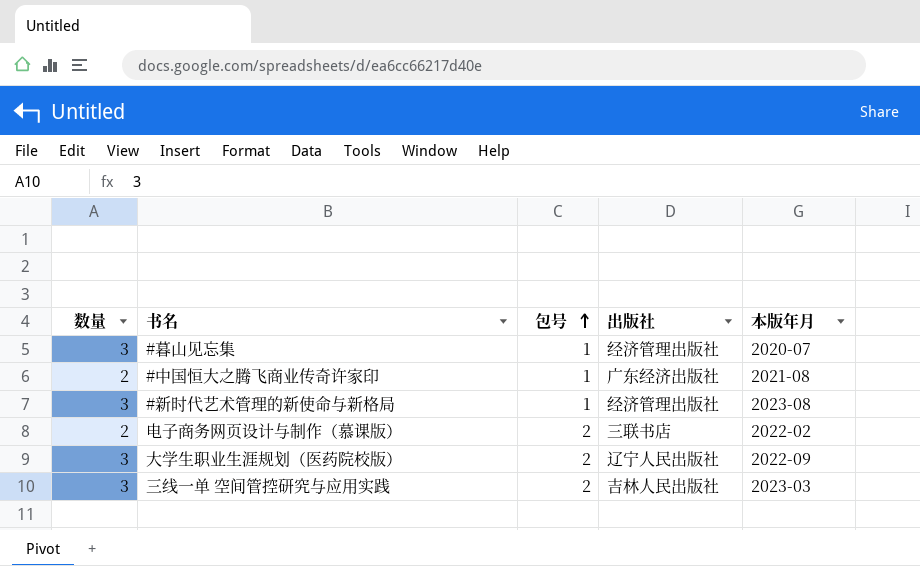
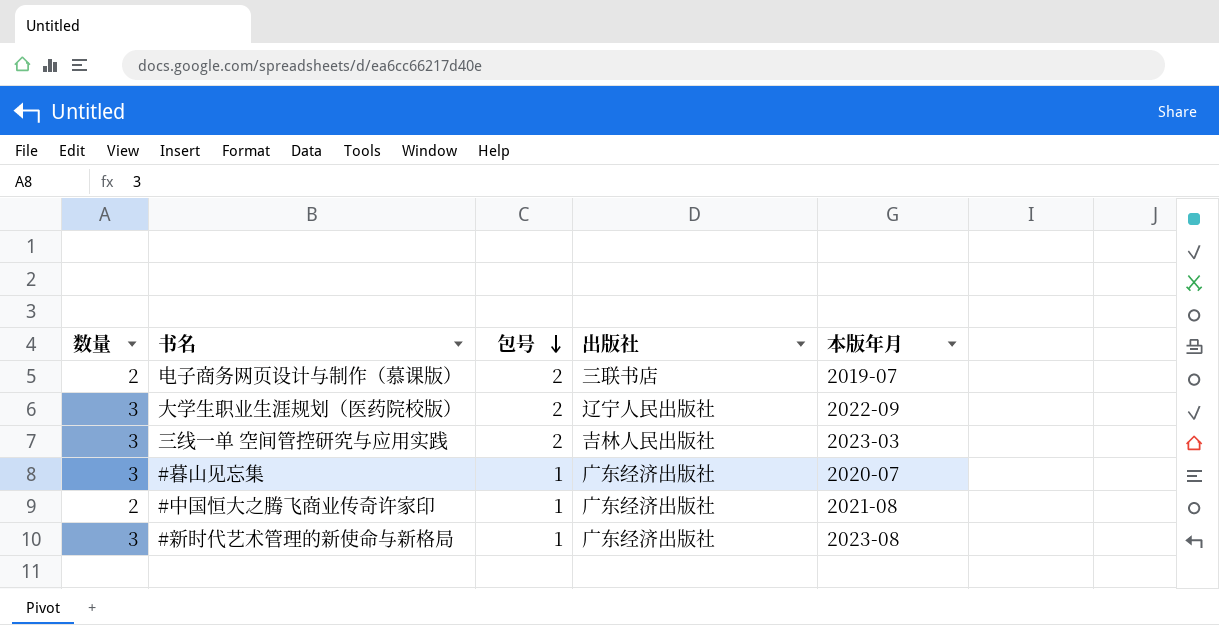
row order: 包号 ascending -> 包号 descending
电子商务网页设计与制作（慕课版） | 本版年月: 2022-02 -> 2019-07
#暮山见忘集 | 出版社: 经济管理出版社 -> 广东经济出版社
#新时代艺术管理的新使命与新格局 | 出版社: 经济管理出版社 -> 广东经济出版社

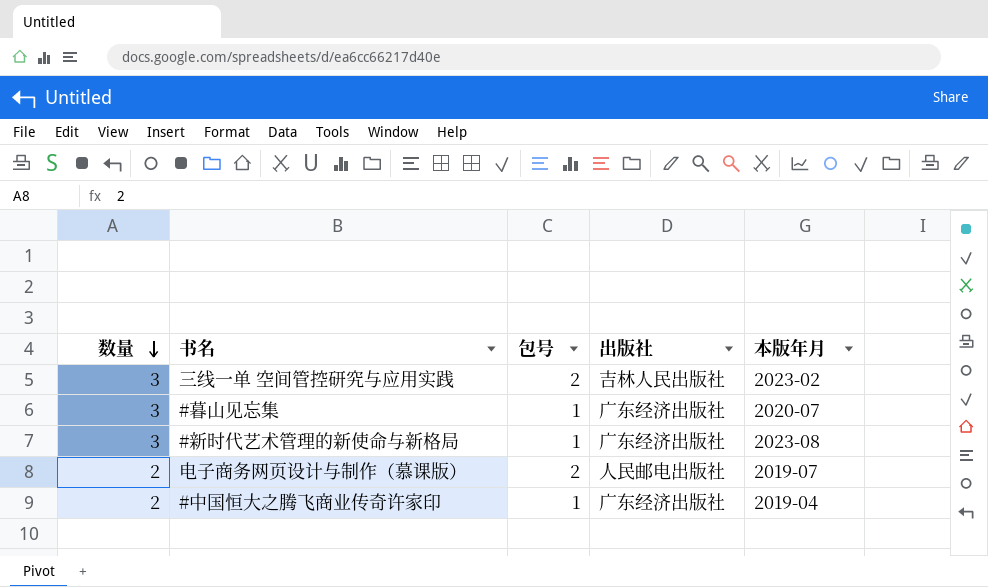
row order: 包号 descending -> 数量 descending
row 大学生职业生涯规划（医药院校版）: 3 | 2 | 辽宁人民出版社 | 2022-09 -> none
三线一单 空间管控研究与应用实践 | 本版年月: 2023-03 -> 2023-02
电子商务网页设计与制作（慕课版） | 出版社: 三联书店 -> 人民邮电出版社
#中国恒大之腾飞商业传奇许家印 | 本版年月: 2021-08 -> 2019-04

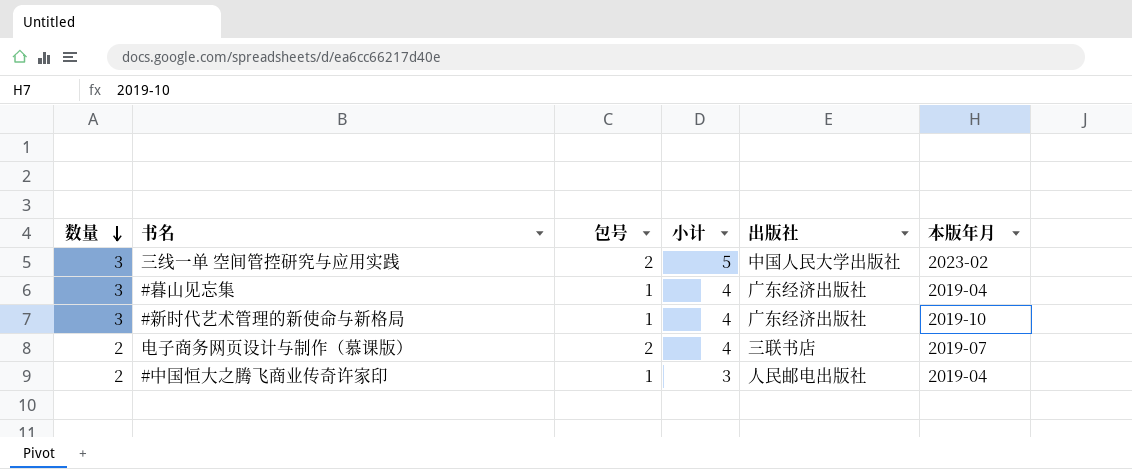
column 小计 | formula: none -> [数量] + [包号]
三线一单 空间管控研究与应用实践 | 出版社: 吉林人民出版社 -> 中国人民大学出版社
#暮山见忘集 | 本版年月: 2020-07 -> 2019-04
#新时代艺术管理的新使命与新格局 | 本版年月: 2023-08 -> 2019-10
电子商务网页设计与制作（慕课版） | 出版社: 人民邮电出版社 -> 三联书店
#中国恒大之腾飞商业传奇许家印 | 出版社: 广东经济出版社 -> 人民邮电出版社

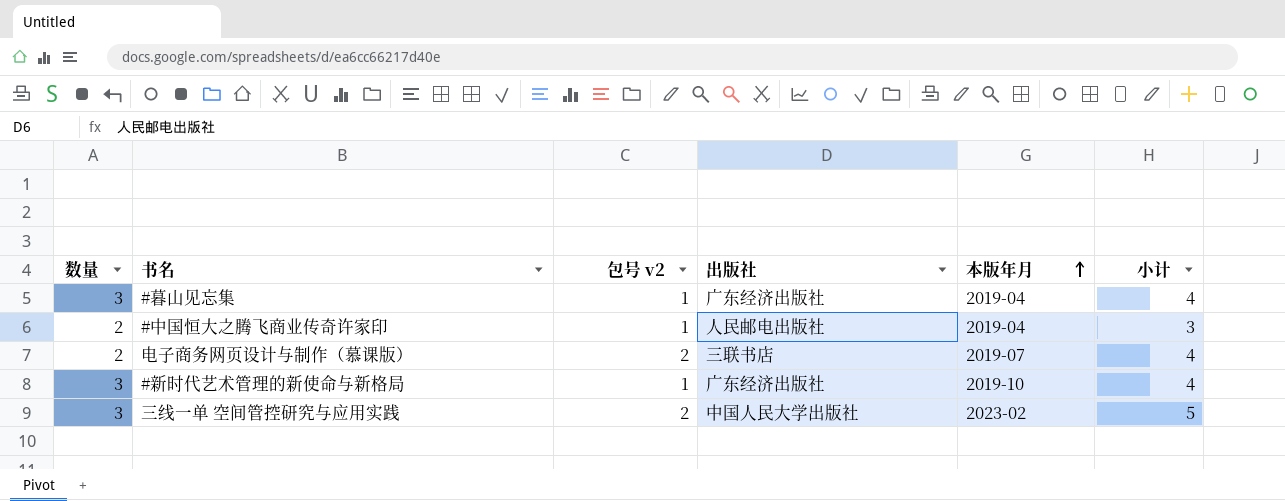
row order: 数量 descending -> 本版年月 ascending
column name: 包号 -> 包号 v2
column 小计 | position: 4 -> 6

